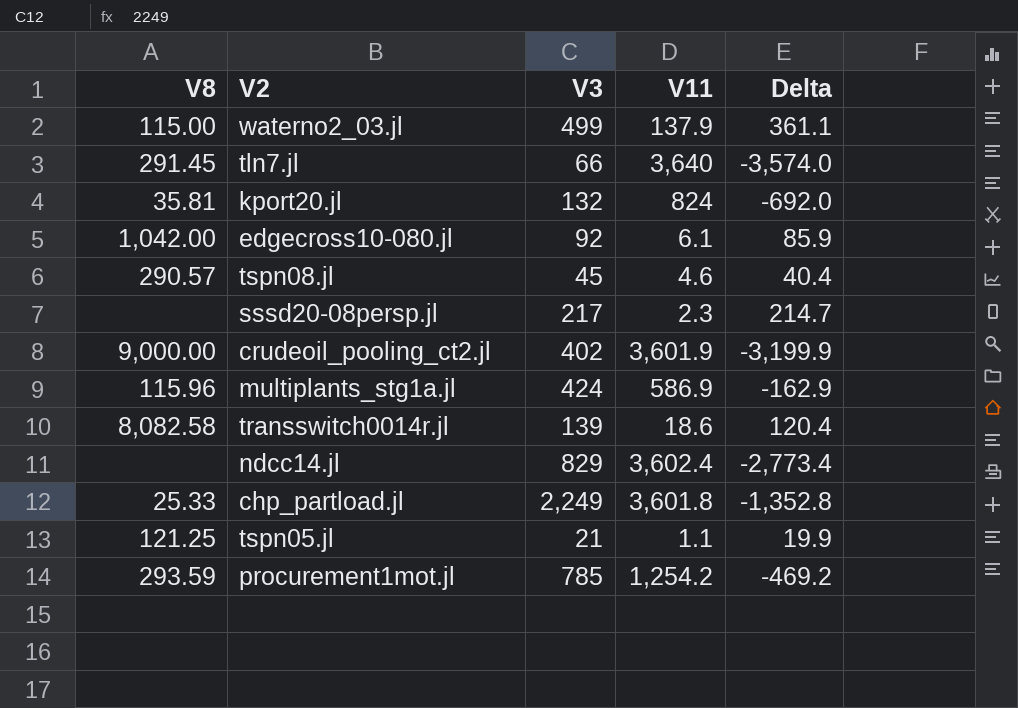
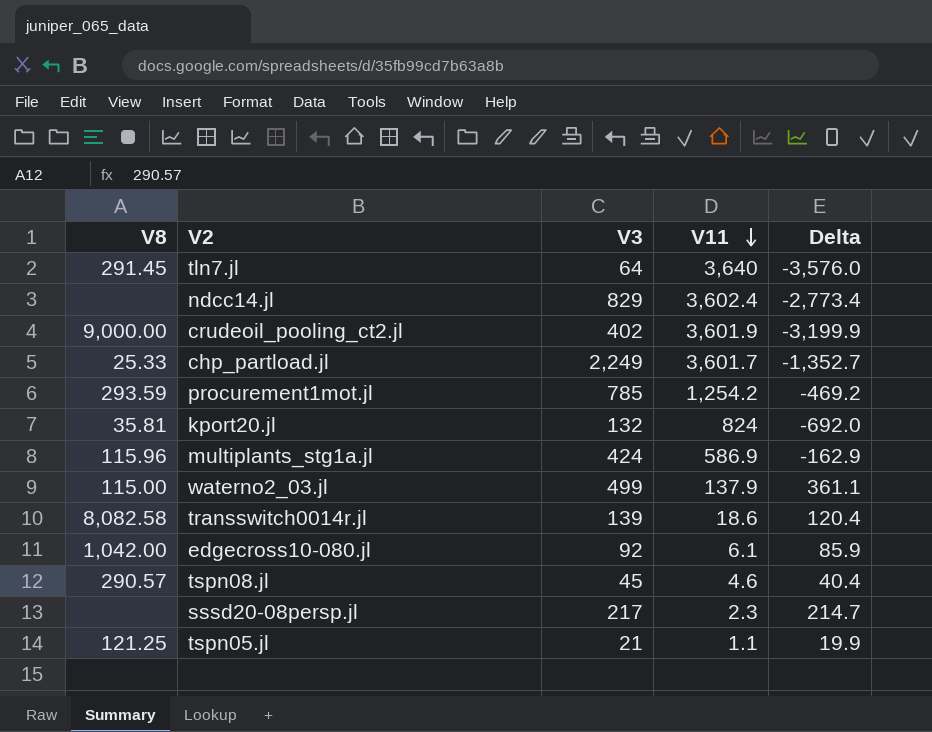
row order: none -> V11 descending
tln7.jl | V3: 66 -> 64
tln7.jl | Delta: -3,574.0 -> -3,576.0
chp_partload.jl | V11: 3,601.8 -> 3,601.7
chp_partload.jl | Delta: -1,352.8 -> -1,352.7

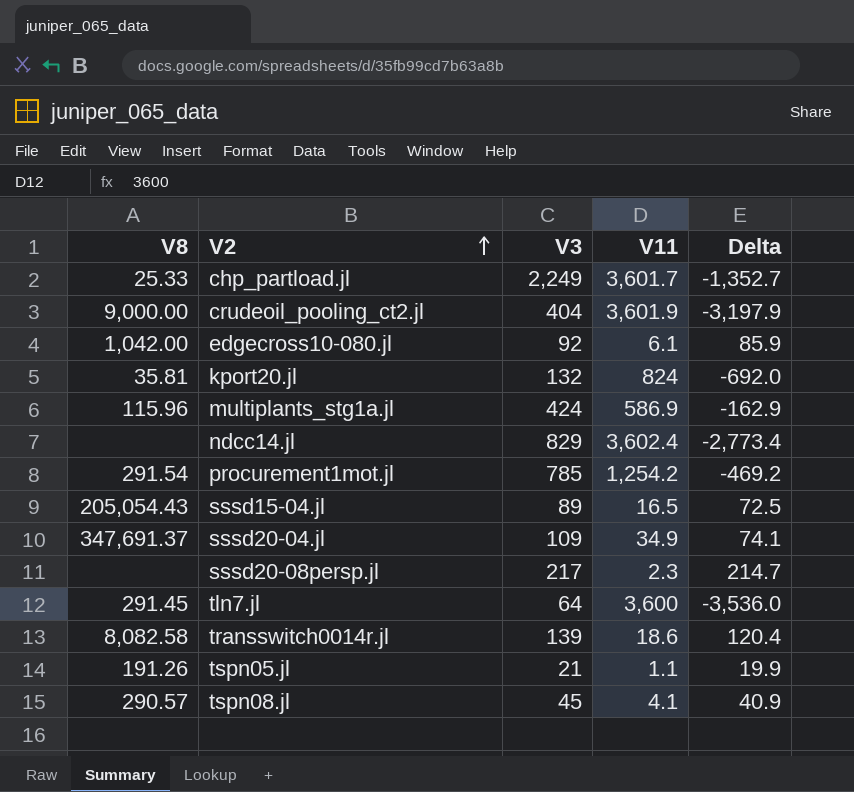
row order: V11 descending -> V2 ascending
row waterno2_03.jl: 115.00 | 499 | 137.9 | 361.1 -> none
crudeoil_pooling_ct2.jl | V3: 402 -> 404
crudeoil_pooling_ct2.jl | Delta: -3,199.9 -> -3,197.9
procurement1mot.jl | V8: 293.59 -> 291.54
row sssd15-04.jl: none -> 205,054.43 | 89 | 16.5 | 72.5
row sssd20-04.jl: none -> 347,691.37 | 109 | 34.9 | 74.1
tln7.jl | V11: 3,640 -> 3,600
tln7.jl | Delta: -3,576.0 -> -3,536.0
tspn05.jl | V8: 121.25 -> 191.26
tspn08.jl | V11: 4.6 -> 4.1
tspn08.jl | Delta: 40.4 -> 40.9

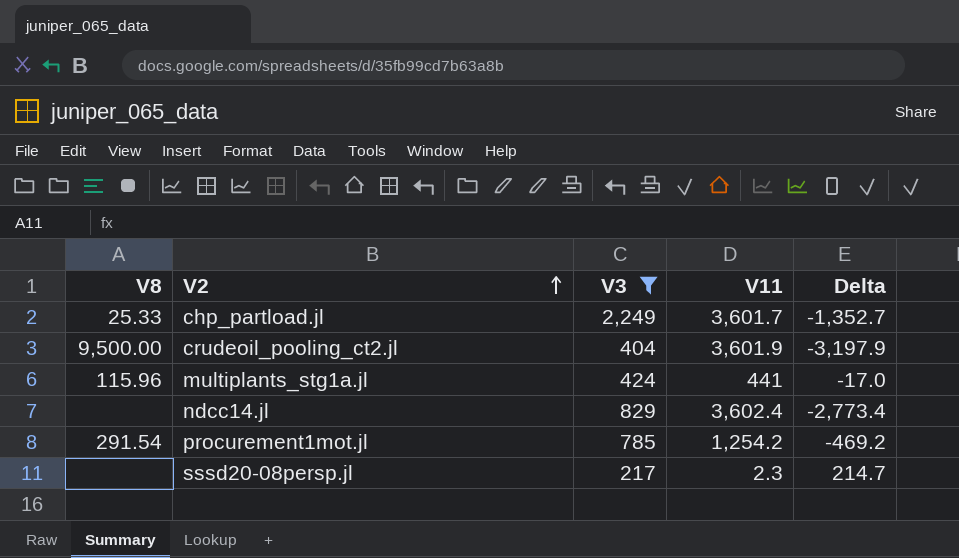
filter: none -> V3 >= 217
crudeoil_pooling_ct2.jl | V8: 9,000.00 -> 9,500.00
multiplants_stg1a.jl | V11: 586.9 -> 441
multiplants_stg1a.jl | Delta: -162.9 -> -17.0

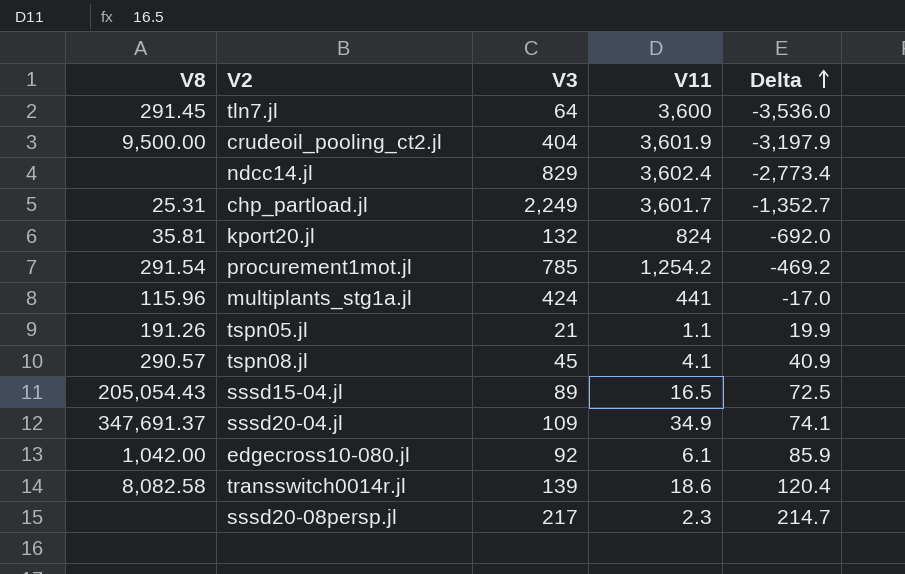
filter: V3 >= 217 -> none
row order: V2 ascending -> Delta ascending
chp_partload.jl | V8: 25.33 -> 25.31

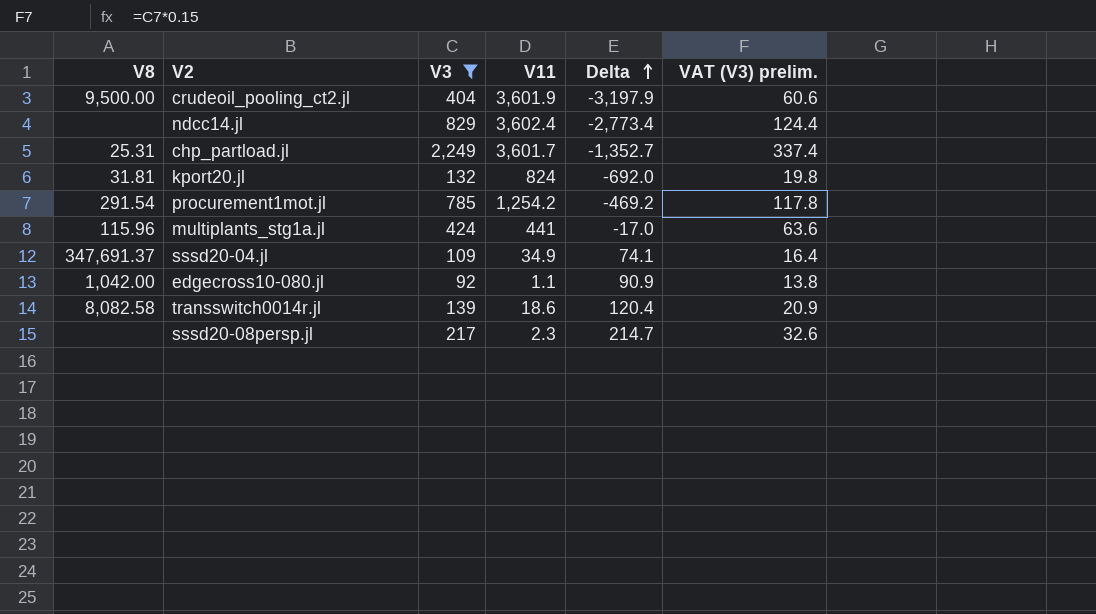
filter: none -> V3 >= 92
column VAT (V3) prelim. | formula: none -> [V3] * 0.15
kport20.jl | V8: 35.81 -> 31.81
edgecross10-080.jl | V11: 6.1 -> 1.1
edgecross10-080.jl | Delta: 85.9 -> 90.9

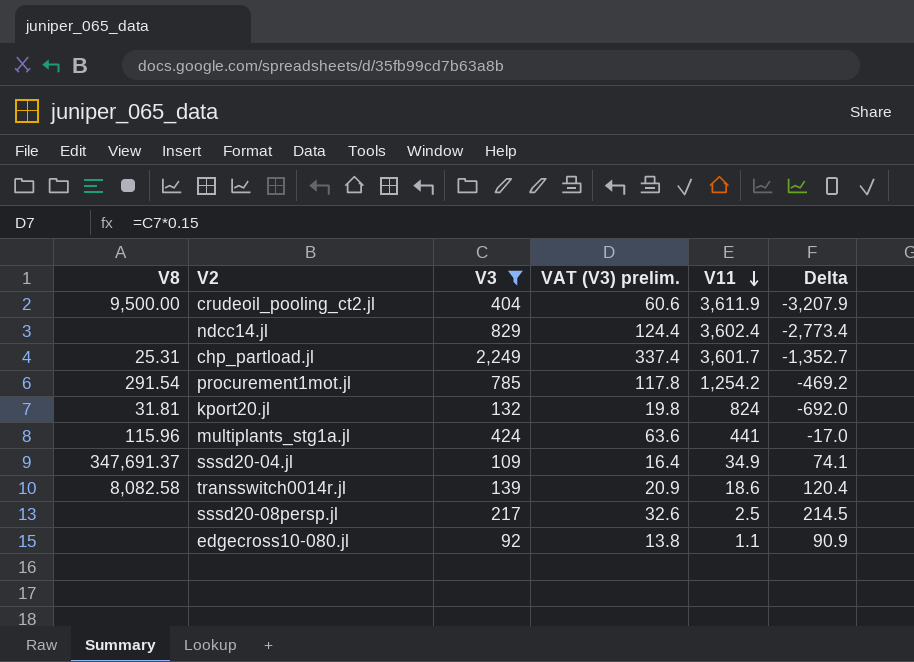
row order: Delta ascending -> V11 descending
column VAT (V3) prelim. | position: 6 -> 4
crudeoil_pooling_ct2.jl | V11: 3,601.9 -> 3,611.9
crudeoil_pooling_ct2.jl | Delta: -3,197.9 -> -3,207.9
sssd20-08persp.jl | V11: 2.3 -> 2.5
sssd20-08persp.jl | Delta: 214.7 -> 214.5
edgecross10-080.jl | V8: 1,042.00 -> none

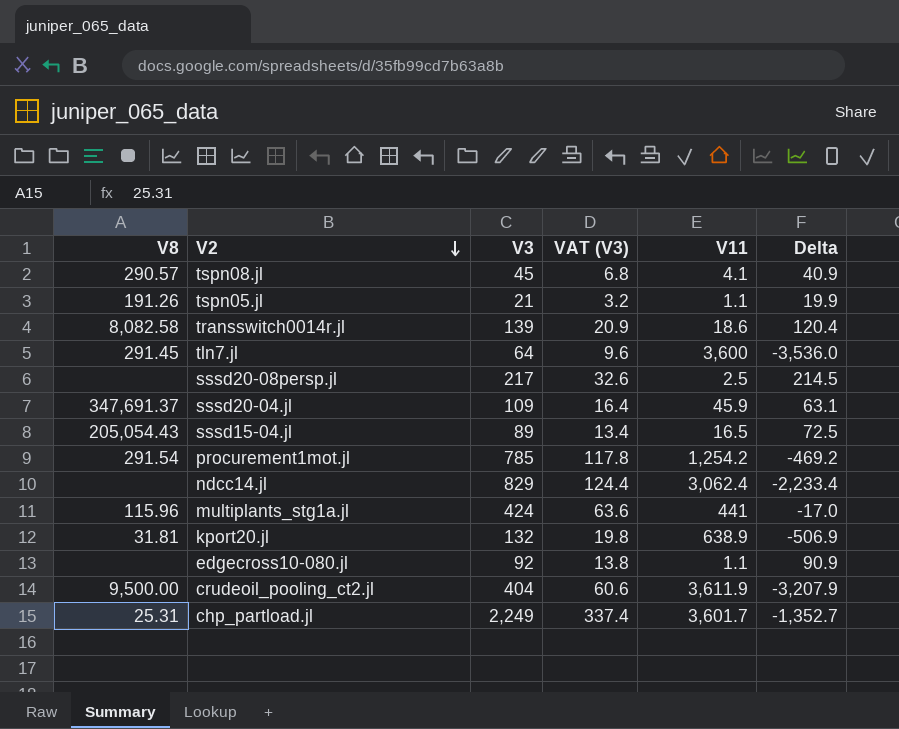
filter: V3 >= 92 -> none
row order: V11 descending -> V2 descending
column name: VAT (V3) prelim. -> VAT (V3)
sssd20-04.jl | V11: 34.9 -> 45.9
sssd20-04.jl | Delta: 74.1 -> 63.1
ndcc14.jl | V11: 3,602.4 -> 3,062.4
ndcc14.jl | Delta: -2,773.4 -> -2,233.4
kport20.jl | V11: 824 -> 638.9
kport20.jl | Delta: -692.0 -> -506.9

